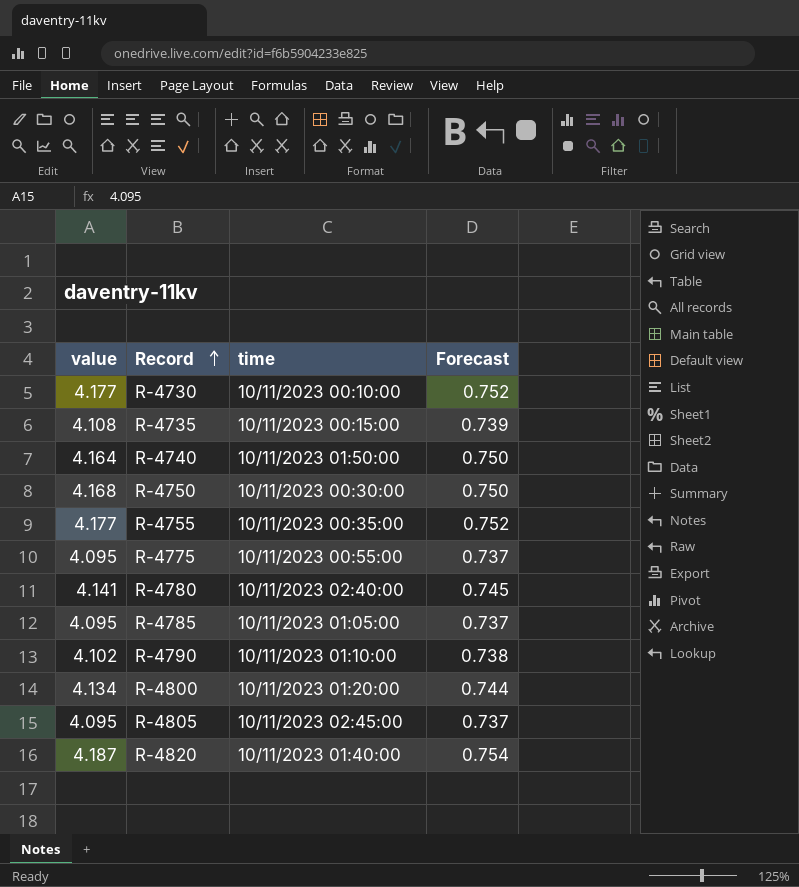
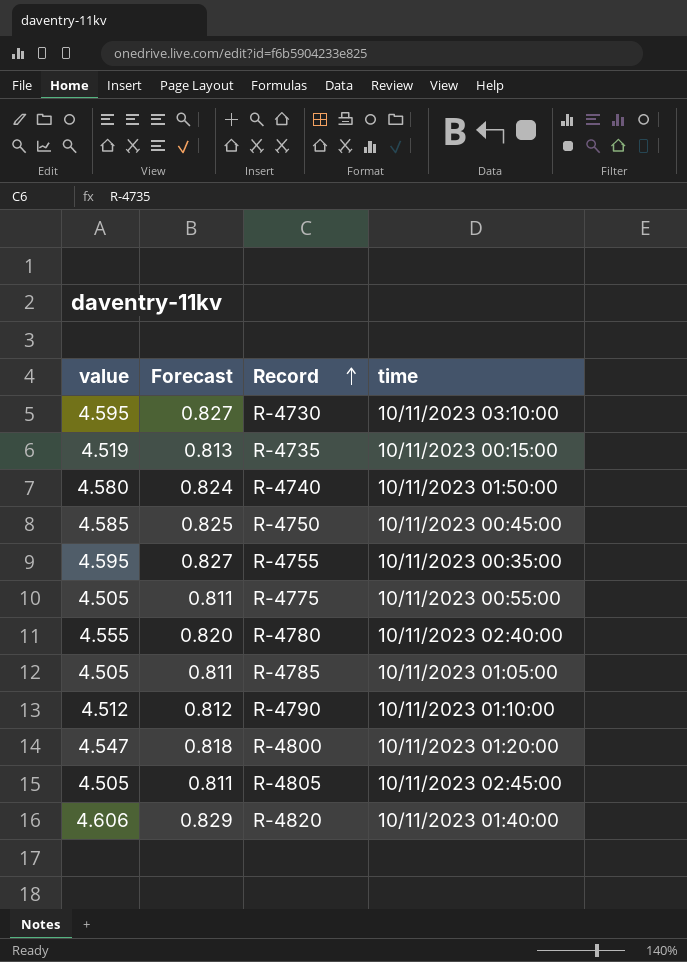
column Forecast | position: 4 -> 2
R-4730 | value: 4.177 -> 4.595
R-4730 | Forecast: 0.752 -> 0.827
R-4730 | time: 10/11/2023 00:10:00 -> 10/11/2023 03:10:00
R-4735 | value: 4.108 -> 4.519
R-4735 | Forecast: 0.739 -> 0.813
R-4740 | value: 4.164 -> 4.580
R-4740 | Forecast: 0.750 -> 0.824
R-4750 | value: 4.168 -> 4.585
R-4750 | Forecast: 0.750 -> 0.825
R-4750 | time: 10/11/2023 00:30:00 -> 10/11/2023 00:45:00
R-4755 | value: 4.177 -> 4.595
R-4755 | Forecast: 0.752 -> 0.827
R-4775 | value: 4.095 -> 4.505
R-4775 | Forecast: 0.737 -> 0.811
R-4780 | value: 4.141 -> 4.555
R-4780 | Forecast: 0.745 -> 0.820
R-4785 | value: 4.095 -> 4.505
R-4785 | Forecast: 0.737 -> 0.811
R-4790 | value: 4.102 -> 4.512
R-4790 | Forecast: 0.738 -> 0.812
R-4800 | value: 4.134 -> 4.547
R-4800 | Forecast: 0.744 -> 0.818
R-4805 | value: 4.095 -> 4.505
R-4805 | Forecast: 0.737 -> 0.811
R-4820 | value: 4.187 -> 4.606
R-4820 | Forecast: 0.754 -> 0.829

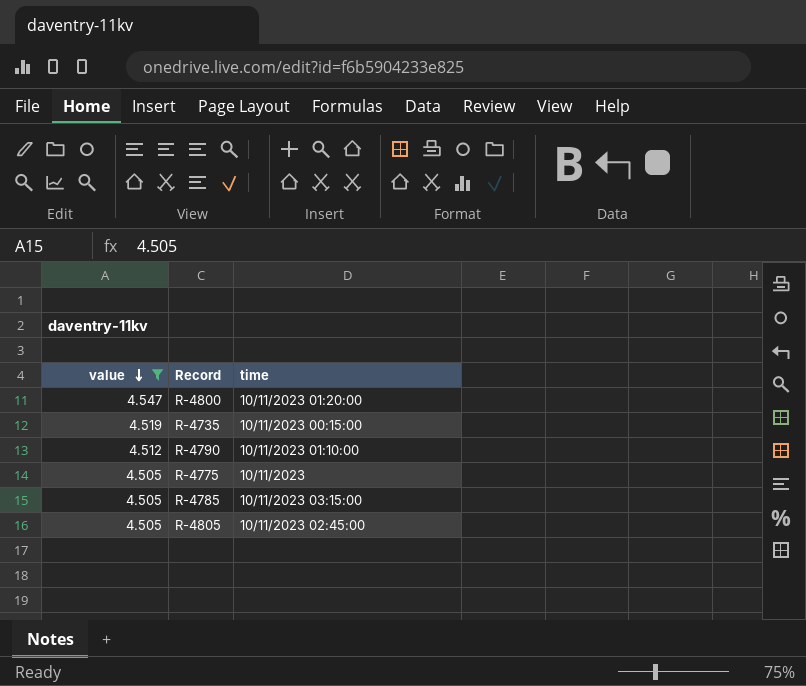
filter: none -> value <= 4.547
row order: Record ascending -> value descending
column Forecast | formula: [value] * 0.18 -> none
R-4775 | time: 10/11/2023 00:55:00 -> 10/11/2023
R-4785 | time: 10/11/2023 01:05:00 -> 10/11/2023 03:15:00

